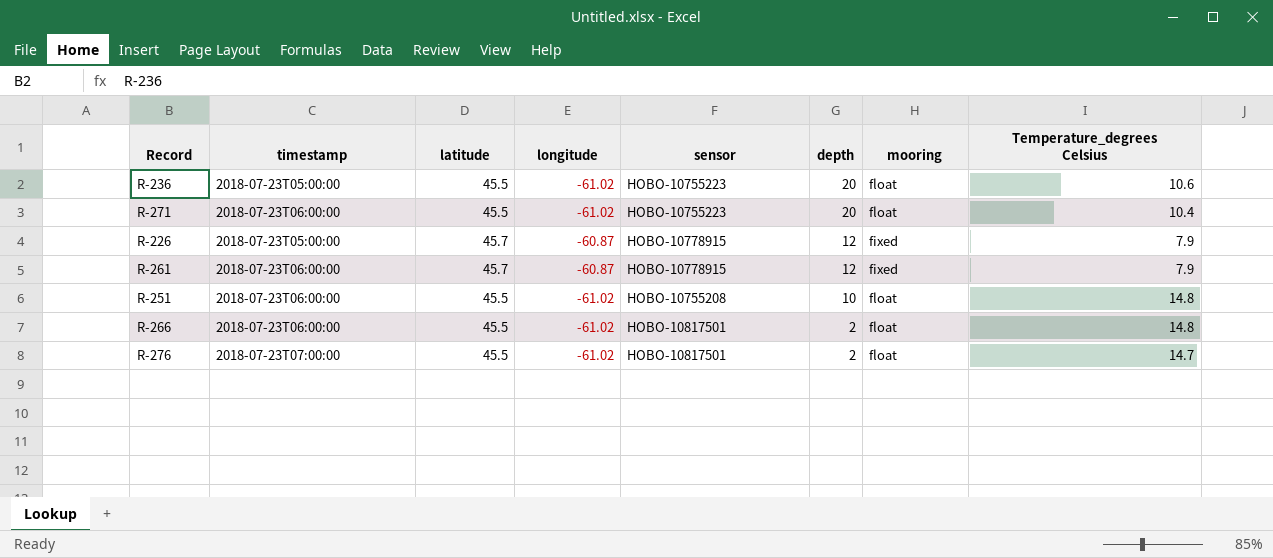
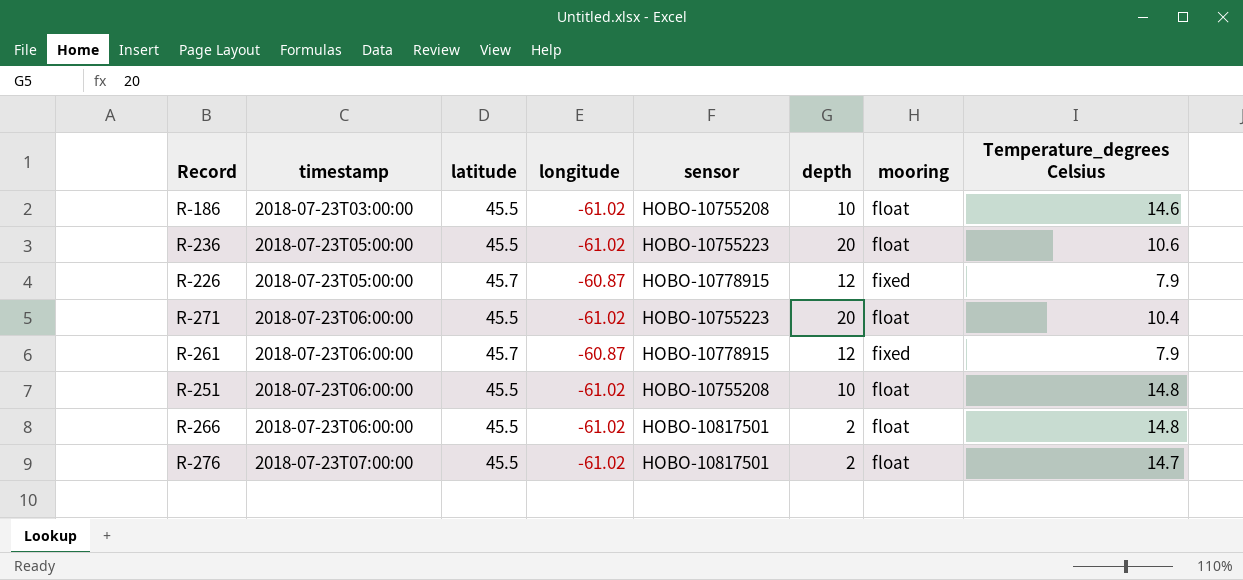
row order: depth descending -> timestamp ascending
row R-186: none -> 2018-07-23T03:00:00 | 45.5 | -61.02 | HOBO-10755208 | 10 | float | 14.6

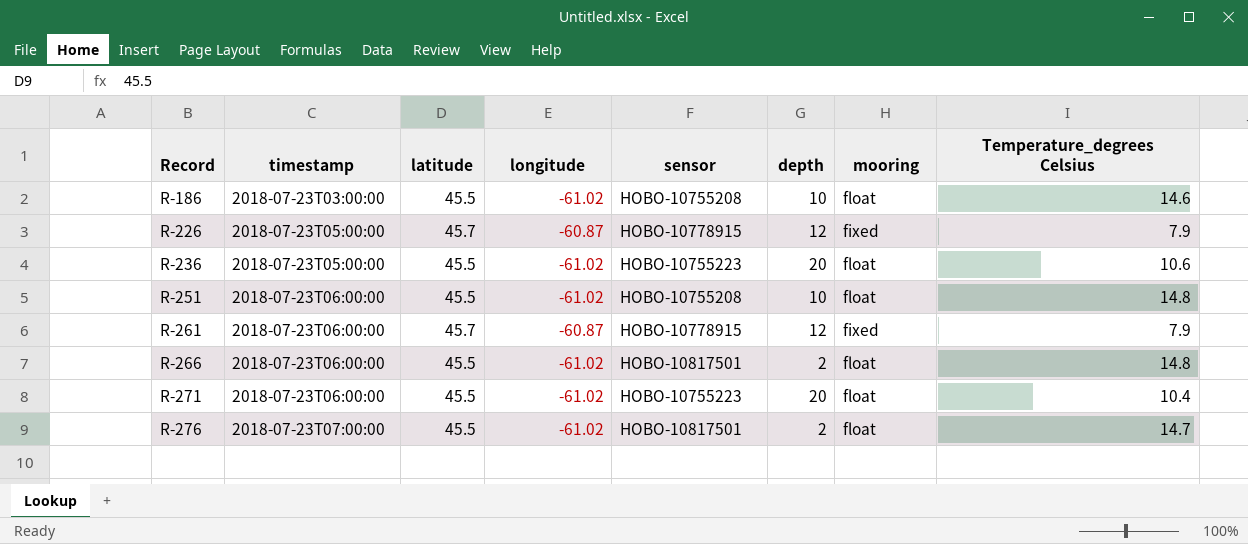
row order: timestamp ascending -> Record ascending

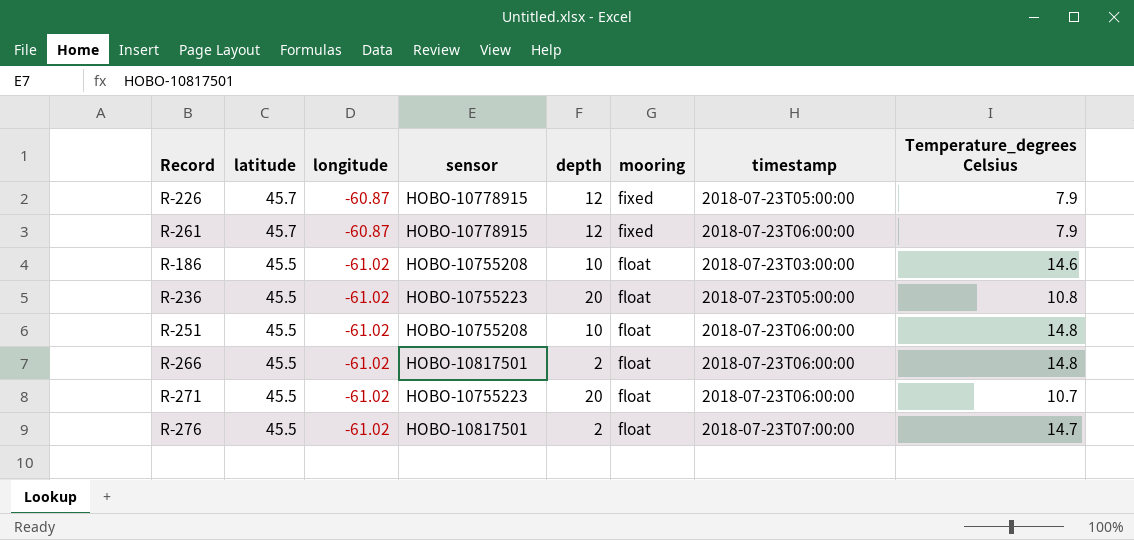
row order: Record ascending -> latitude descending
column timestamp | position: 2 -> 7
R-236 | Temperature_degrees Celsius: 10.6 -> 10.8
R-271 | Temperature_degrees Celsius: 10.4 -> 10.7

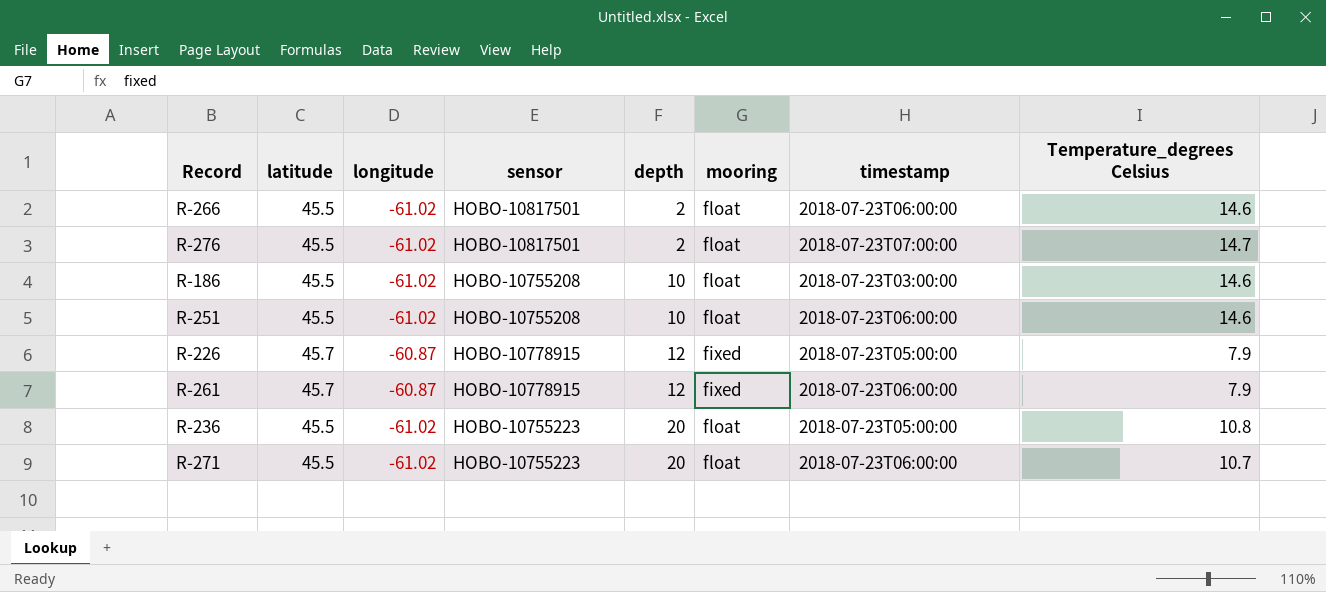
row order: latitude descending -> depth ascending
R-266 | Temperature_degrees Celsius: 14.8 -> 14.6
R-251 | Temperature_degrees Celsius: 14.8 -> 14.6

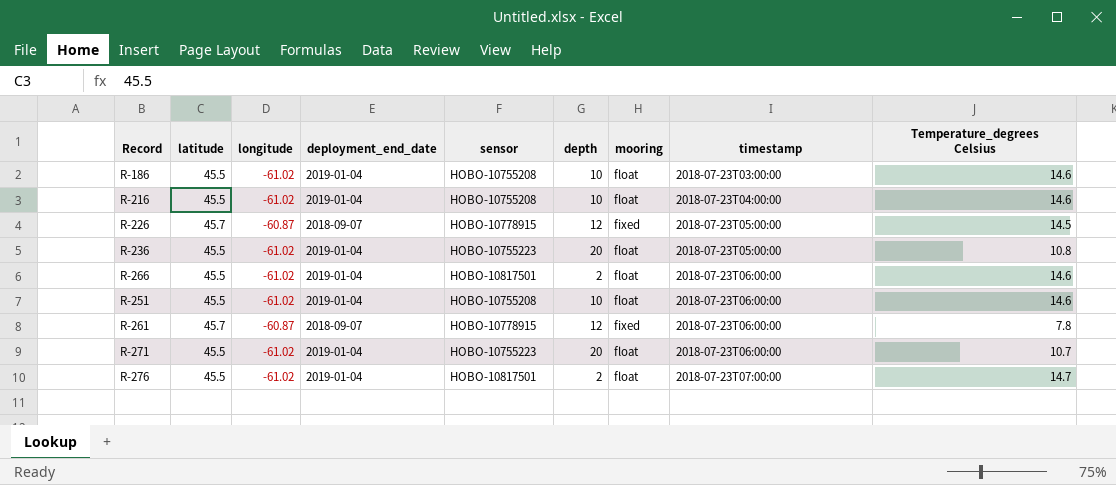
row order: depth ascending -> timestamp ascending
column deployment_end_date | position: none -> 4
row R-216: none -> 45.5 | -61.02 | 2019-01-04 | HOBO-10755208 | 10 | float | 2018-07-23T04:00:00 | 14.6
R-226 | Temperature_degrees Celsius: 7.9 -> 14.5
R-261 | Temperature_degrees Celsius: 7.9 -> 7.8

